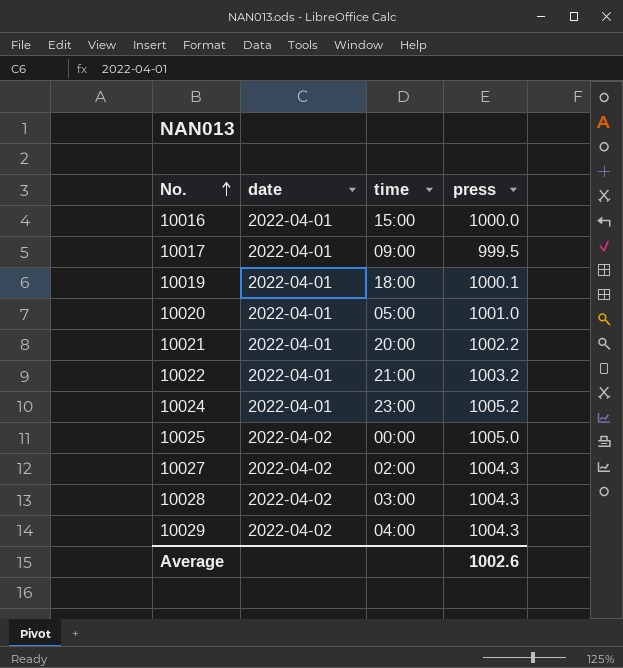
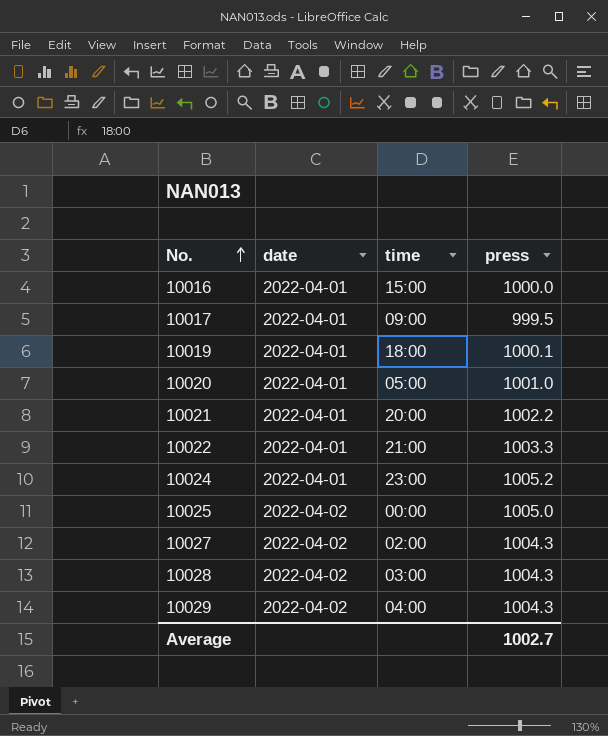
10022 | press: 1003.2 -> 1003.3
Average | press: 1002.6 -> 1002.7

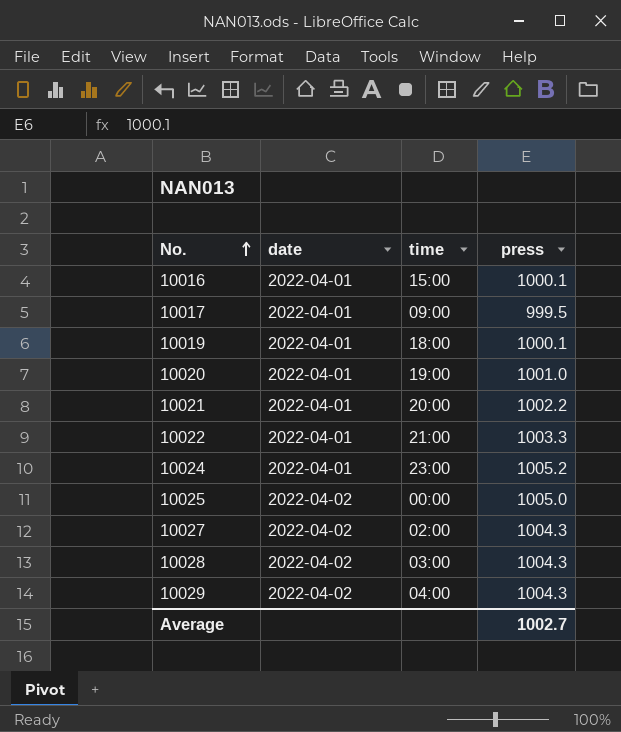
10016 | press: 1000.0 -> 1000.1
10020 | time: 05:00 -> 19:00

